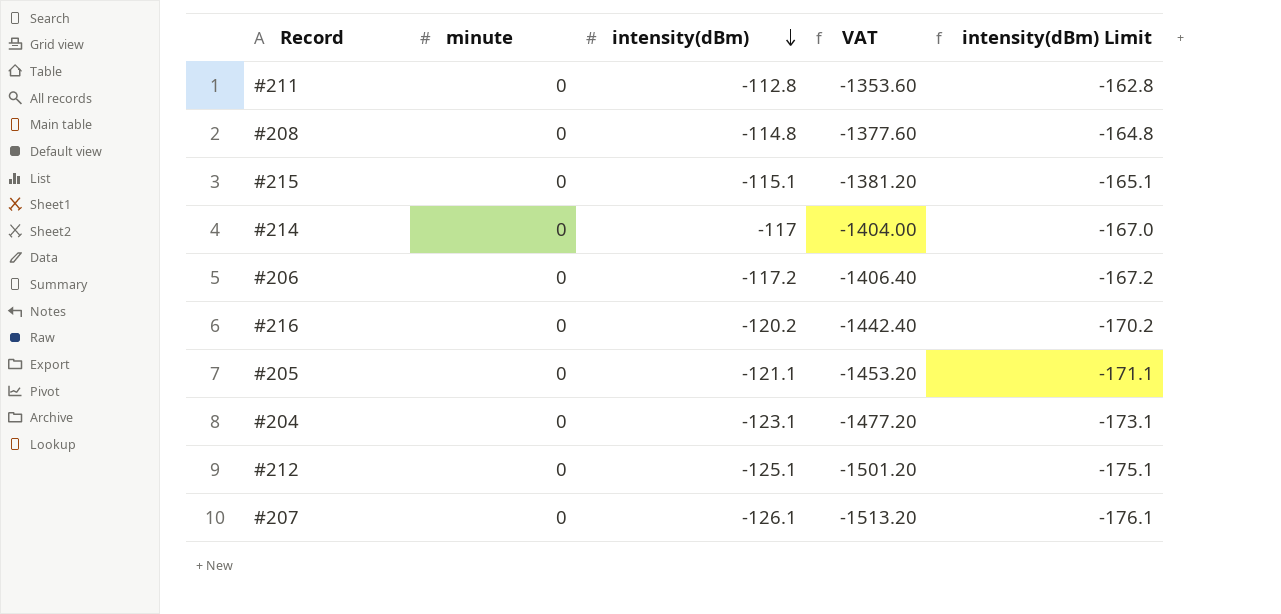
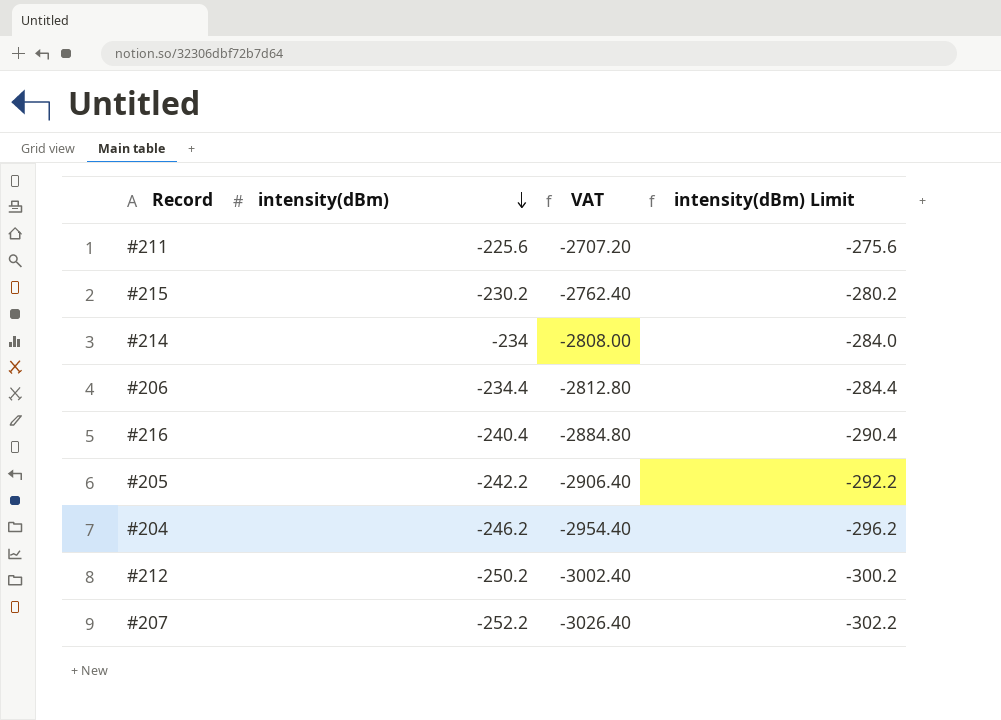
column minute | position: 2 -> none
row #208: 0 | -114.8 | -1377.60 | -164.8 -> none
#211 | intensity(dBm): -112.8 -> -225.6
#211 | VAT: -1353.60 -> -2707.20
#211 | intensity(dBm) Limit: -162.8 -> -275.6
#215 | intensity(dBm): -115.1 -> -230.2
#215 | VAT: -1381.20 -> -2762.40
#215 | intensity(dBm) Limit: -165.1 -> -280.2
#214 | intensity(dBm): -117 -> -234
#214 | VAT: -1404.00 -> -2808.00
#214 | intensity(dBm) Limit: -167.0 -> -284.0
#206 | intensity(dBm): -117.2 -> -234.4
#206 | VAT: -1406.40 -> -2812.80
#206 | intensity(dBm) Limit: -167.2 -> -284.4
#216 | intensity(dBm): -120.2 -> -240.4
#216 | VAT: -1442.40 -> -2884.80
#216 | intensity(dBm) Limit: -170.2 -> -290.4
#205 | intensity(dBm): -121.1 -> -242.2
#205 | VAT: -1453.20 -> -2906.40
#205 | intensity(dBm) Limit: -171.1 -> -292.2
#204 | intensity(dBm): -123.1 -> -246.2
#204 | VAT: -1477.20 -> -2954.40
#204 | intensity(dBm) Limit: -173.1 -> -296.2
#212 | intensity(dBm): -125.1 -> -250.2
#212 | VAT: -1501.20 -> -3002.40
#212 | intensity(dBm) Limit: -175.1 -> -300.2
#207 | intensity(dBm): -126.1 -> -252.2
#207 | VAT: -1513.20 -> -3026.40
#207 | intensity(dBm) Limit: -176.1 -> -302.2

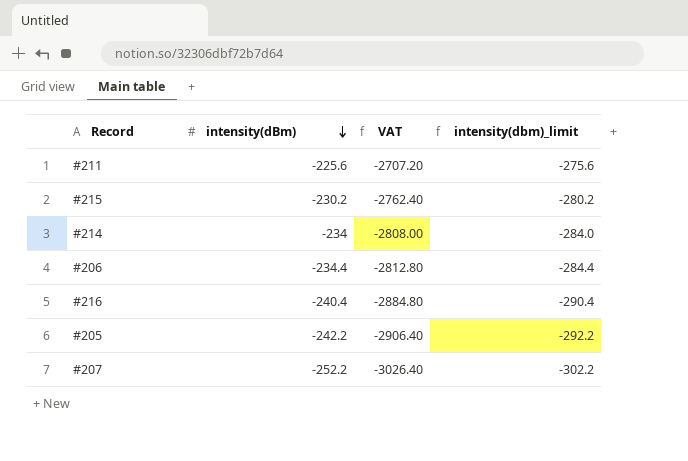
column name: intensity(dBm) Limit -> intensity(dbm)_limit
row #204: -246.2 | -2954.40 | -296.2 -> none
row #212: -250.2 | -3002.40 | -300.2 -> none

